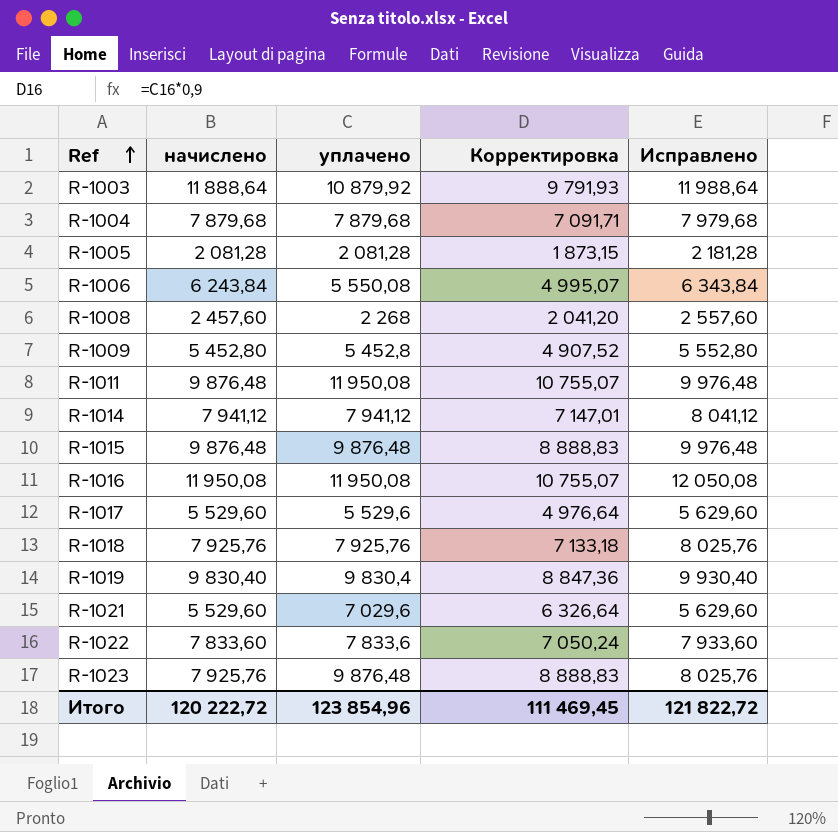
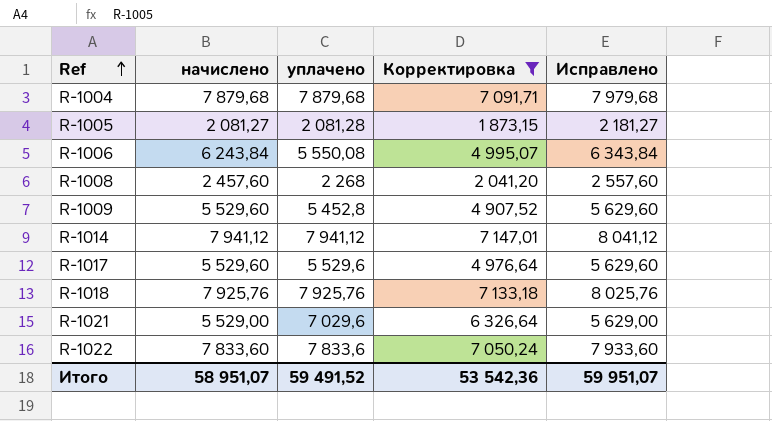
filter: none -> Корректировка <= 7 147,01
R-1005 | начислено: 2 081,28 -> 2 081,27
R-1005 | Исправлено: 2 181,28 -> 2 181,27
R-1009 | начислено: 5 452,80 -> 5 529,60
R-1009 | Исправлено: 5 552,80 -> 5 629,60
R-1021 | начислено: 5 529,60 -> 5 529,00
R-1021 | Исправлено: 5 629,60 -> 5 629,00
Итого | начислено: 120 222,72 -> 58 951,07
Итого | уплачено: 123 854,96 -> 59 491,52
Итого | Корректировка: 111 469,45 -> 53 542,36
Итого | Исправлено: 121 822,72 -> 59 951,07

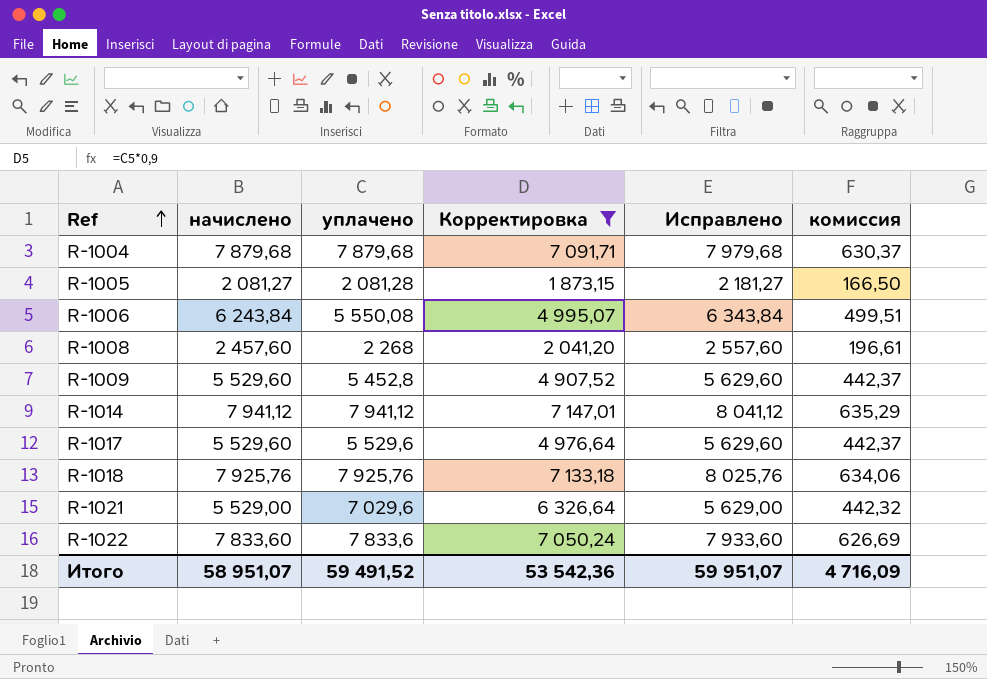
column комиссия | formula: none -> [начислено] * 0,08

